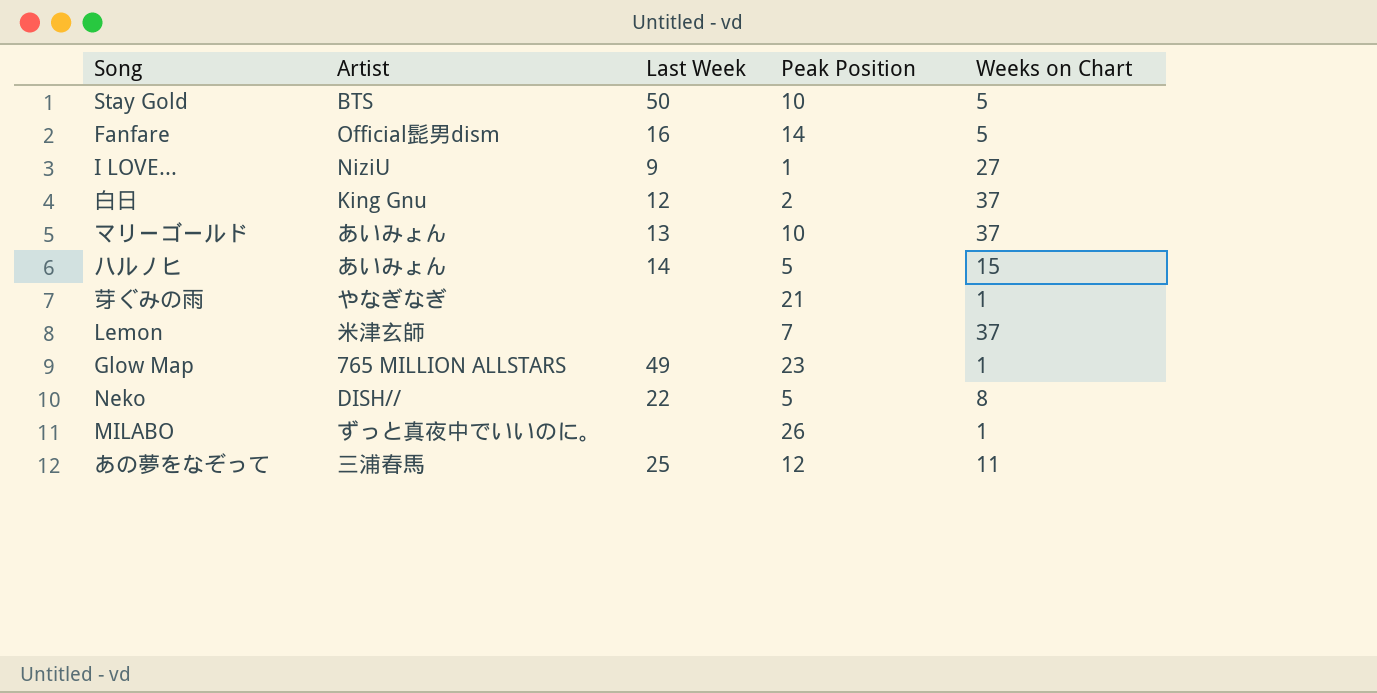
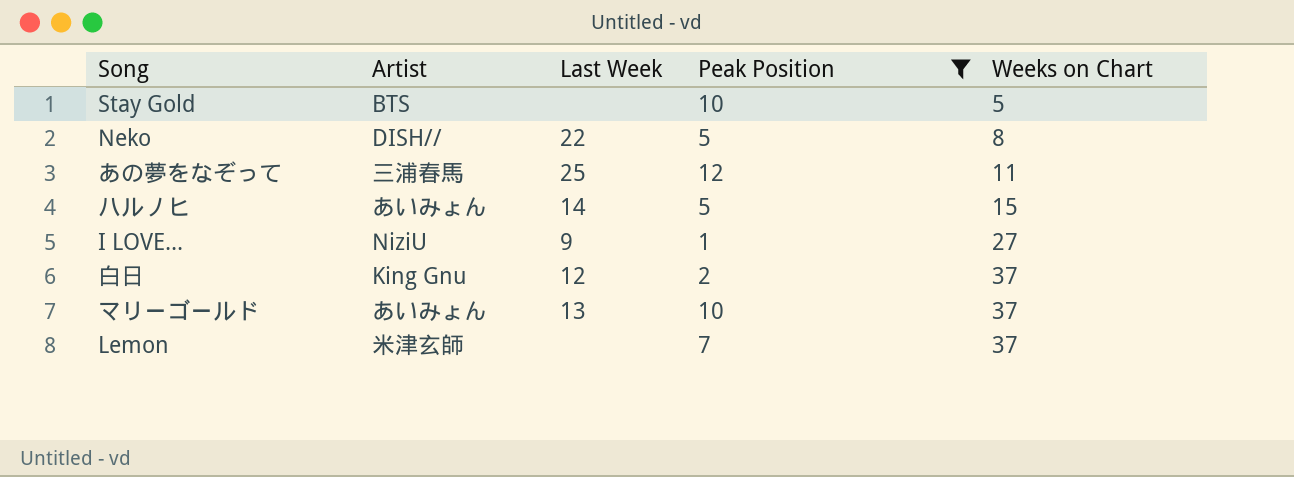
filter: none -> Peak Position <= 12
row order: none -> Weeks on Chart ascending
Stay Gold | Last Week: 50 -> none

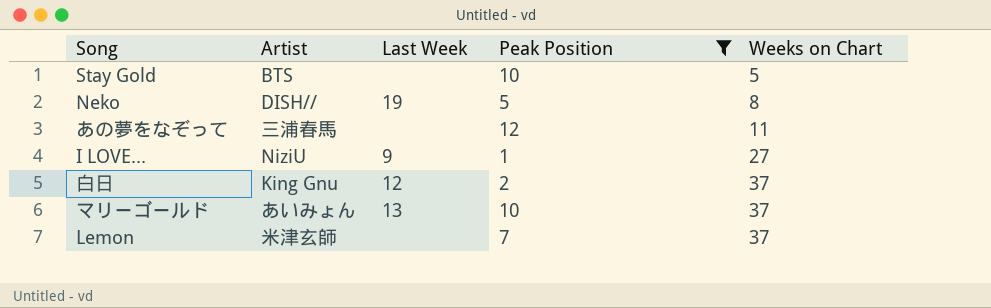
row ハルノヒ: あいみょん | 14 | 5 | 15 -> none
Neko | Last Week: 22 -> 19
あの夢をなぞって | Last Week: 25 -> none

